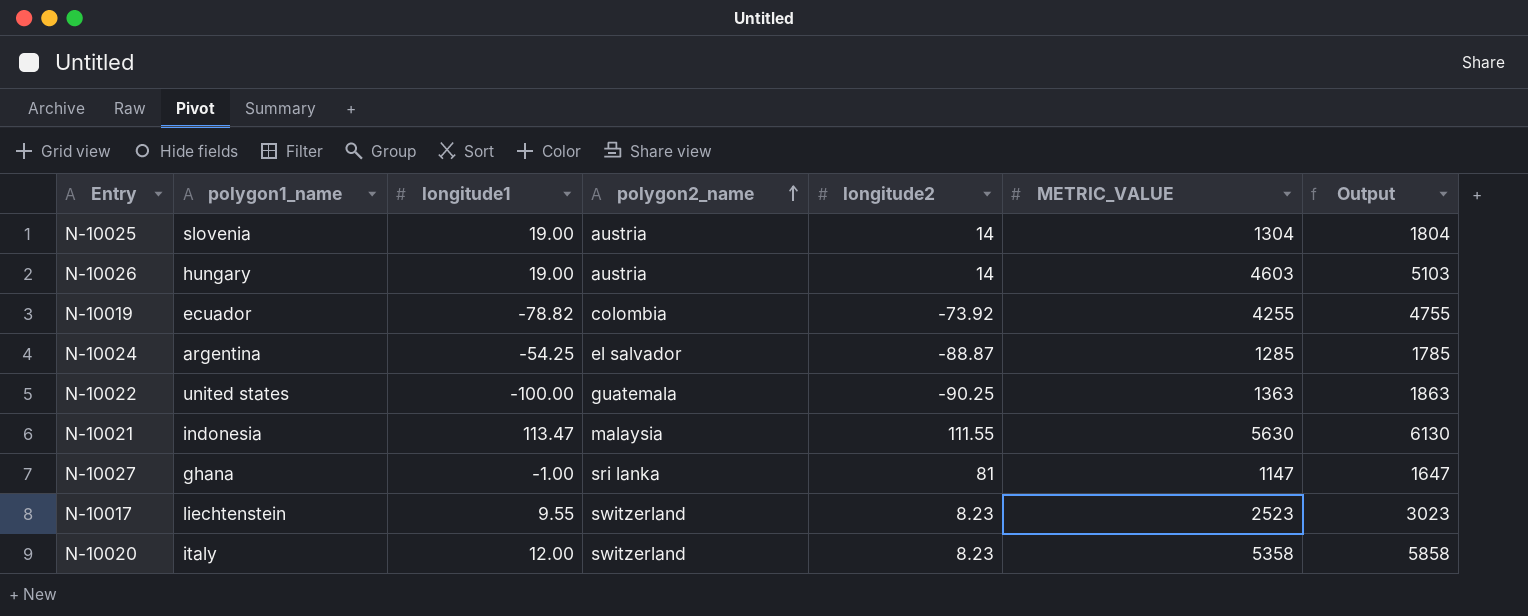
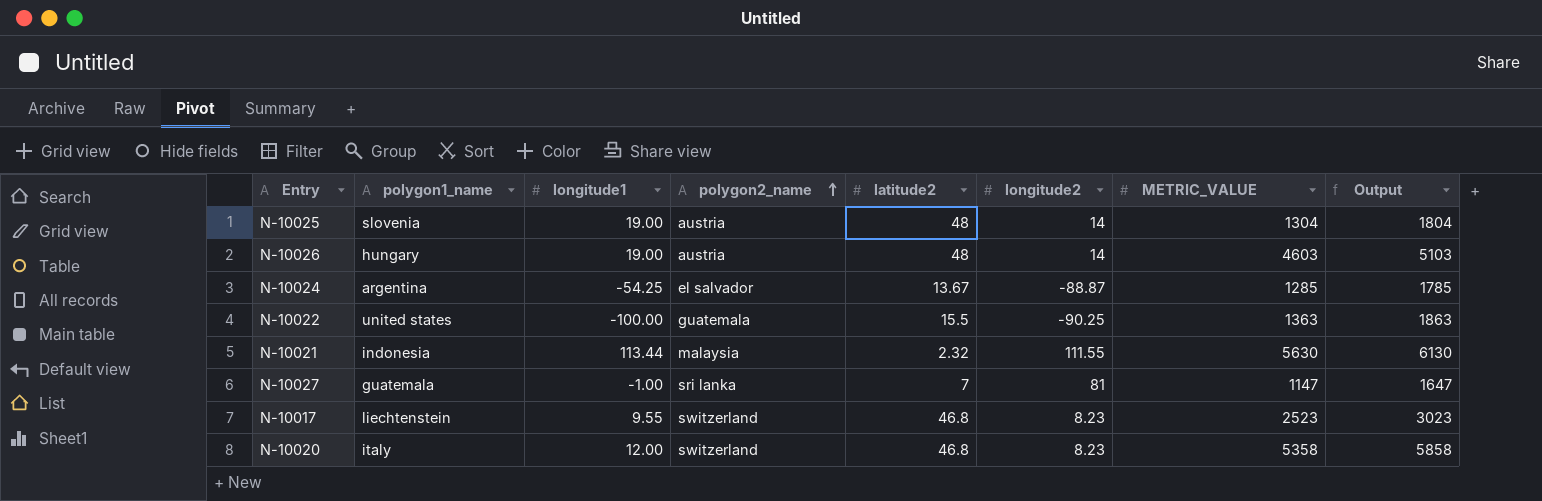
column latitude2 | position: none -> 5
row N-10019: ecuador | -78.82 | colombia | -73.92 | 4255 | 4755 -> none
N-10021 | longitude1: 113.47 -> 113.44
N-10027 | polygon1_name: ghana -> guatemala

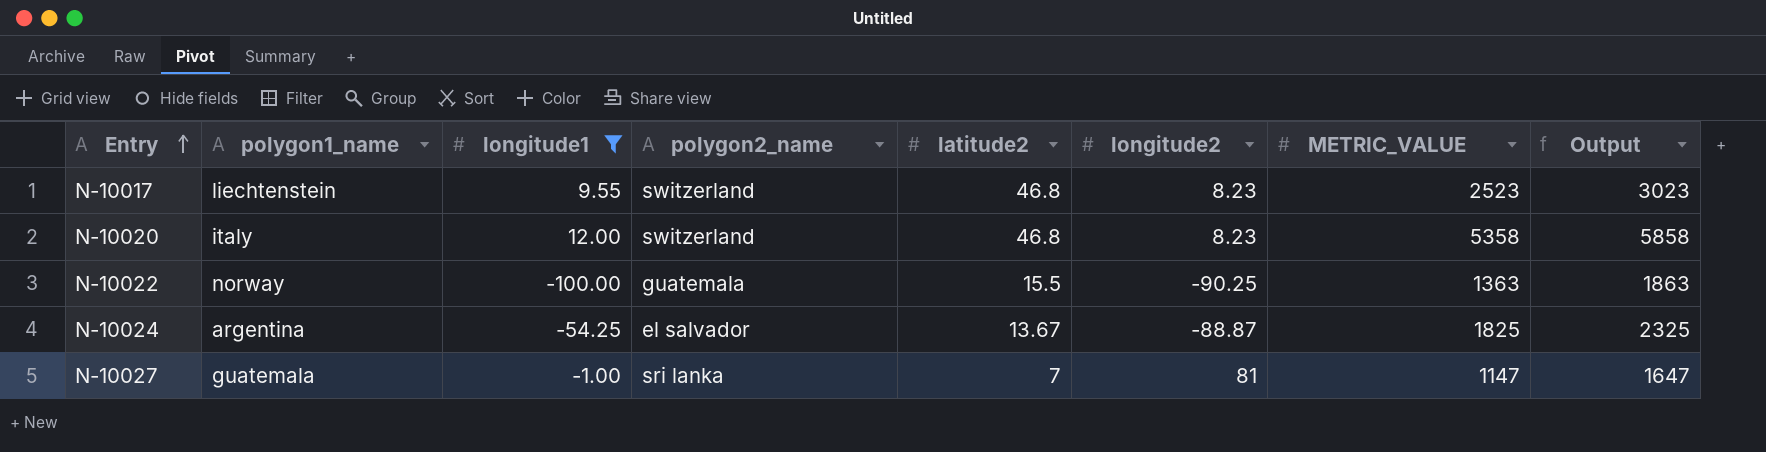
filter: none -> longitude1 <= 12.00
row order: polygon2_name ascending -> Entry ascending
N-10022 | polygon1_name: united states -> norway
N-10024 | METRIC_VALUE: 1285 -> 1825
N-10024 | Output: 1785 -> 2325

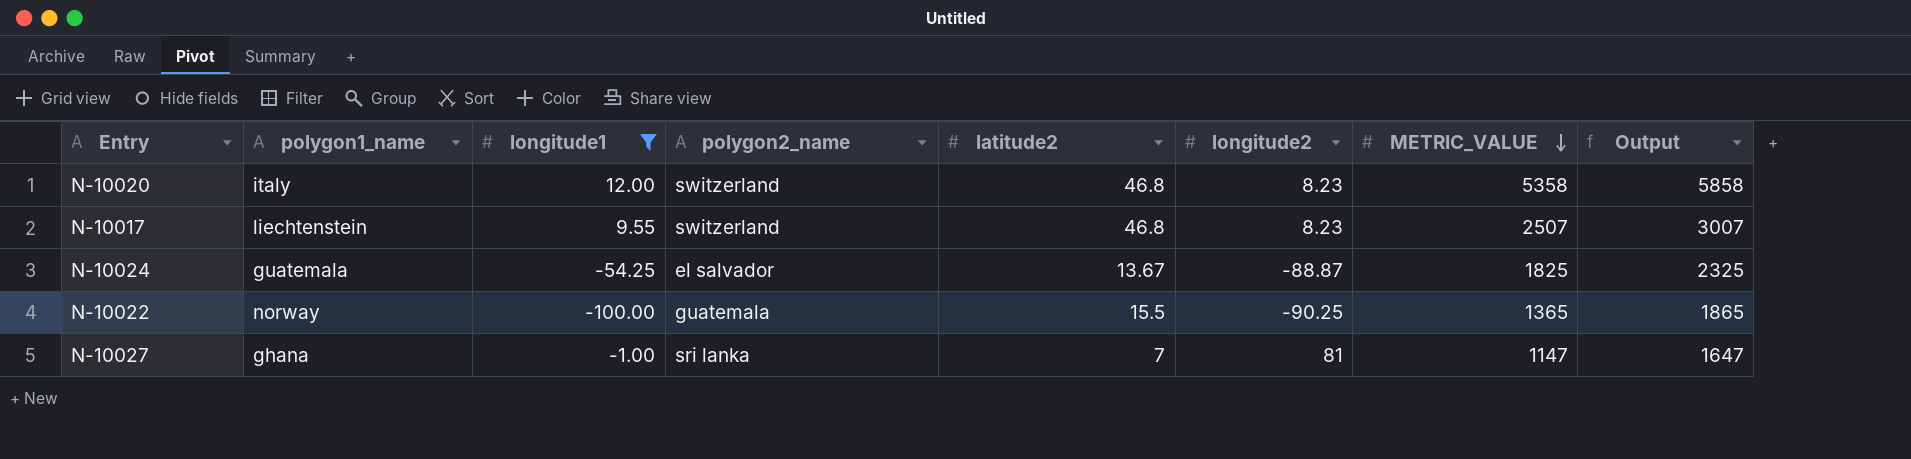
row order: Entry ascending -> METRIC_VALUE descending
N-10017 | METRIC_VALUE: 2523 -> 2507
N-10017 | Output: 3023 -> 3007
N-10024 | polygon1_name: argentina -> guatemala
N-10022 | METRIC_VALUE: 1363 -> 1365
N-10022 | Output: 1863 -> 1865
N-10027 | polygon1_name: guatemala -> ghana

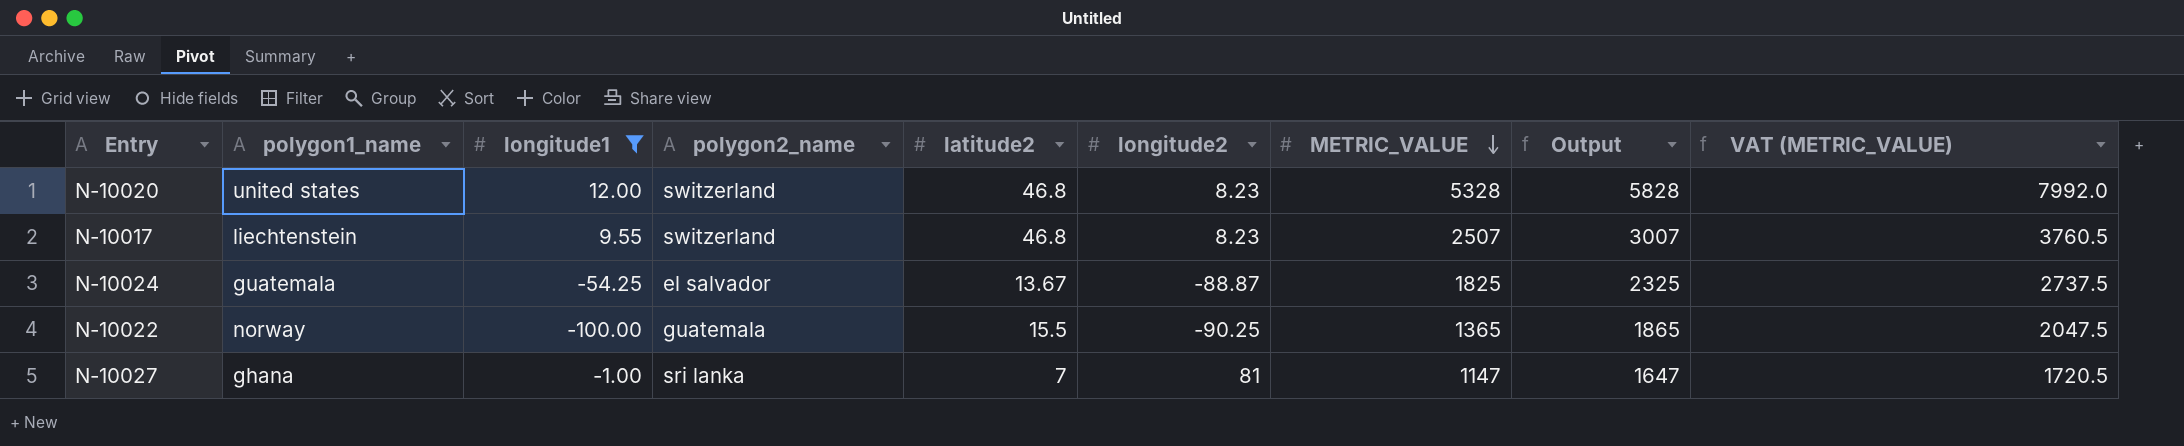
column VAT (METRIC_VALUE) | formula: none -> [METRIC_VALUE] * 1.5
N-10020 | polygon1_name: italy -> united states
N-10020 | METRIC_VALUE: 5358 -> 5328
N-10020 | Output: 5858 -> 5828

